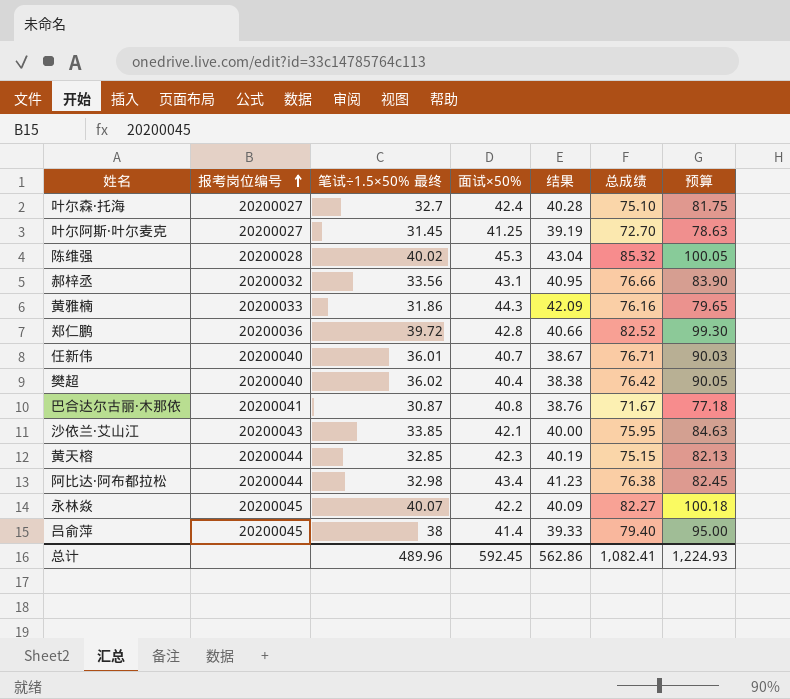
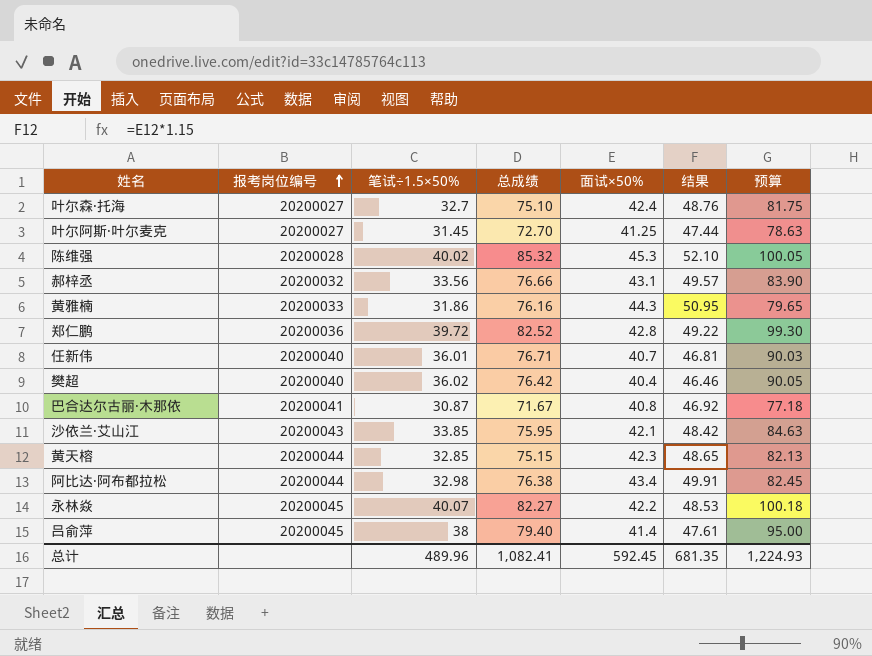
column name: 笔试÷1.5×50% 最终 -> 笔试÷1.5×50%
column 总成绩 | position: 6 -> 4
column 结果 | formula: [面试×50%] * 0.95 -> [面试×50%] * 1.15
总计 | 结果: 562.86 -> 681.35

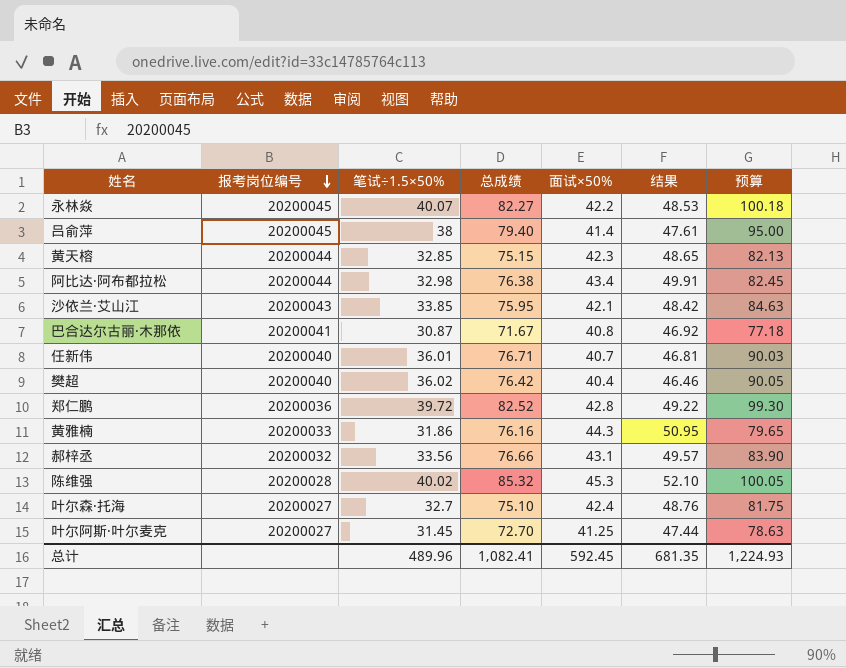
row order: 报考岗位编号 ascending -> 报考岗位编号 descending

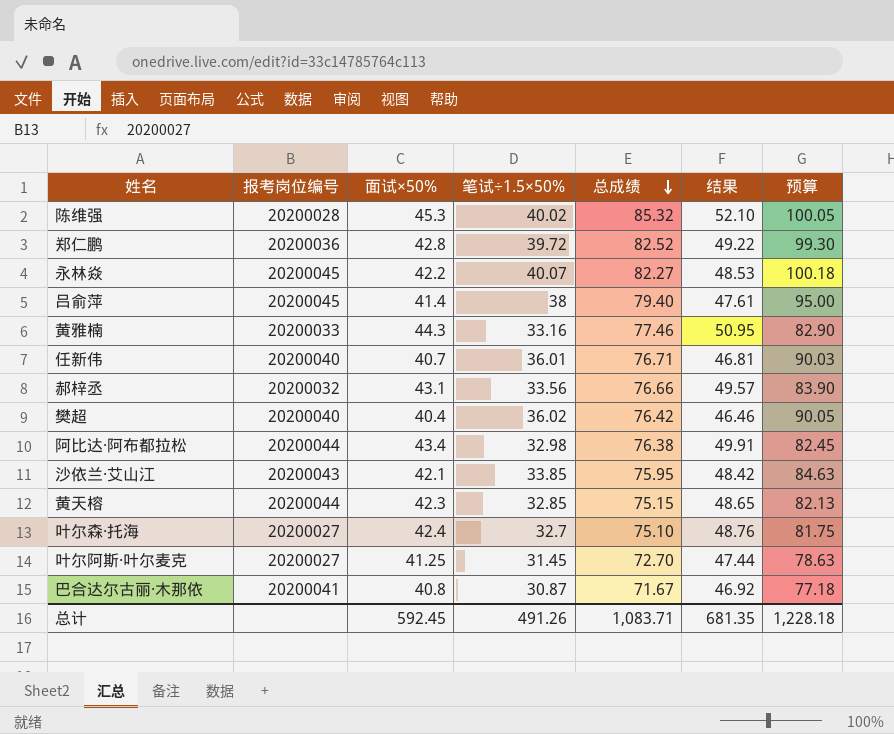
row order: 报考岗位编号 descending -> 总成绩 descending
column 面试×50% | position: 5 -> 3
黄雅楠 | 笔试÷1.5×50%: 31.86 -> 33.16
黄雅楠 | 总成绩: 76.16 -> 77.46
黄雅楠 | 预算: 79.65 -> 82.90
总计 | 笔试÷1.5×50%: 489.96 -> 491.26
总计 | 总成绩: 1,082.41 -> 1,083.71
总计 | 预算: 1,224.93 -> 1,228.18

